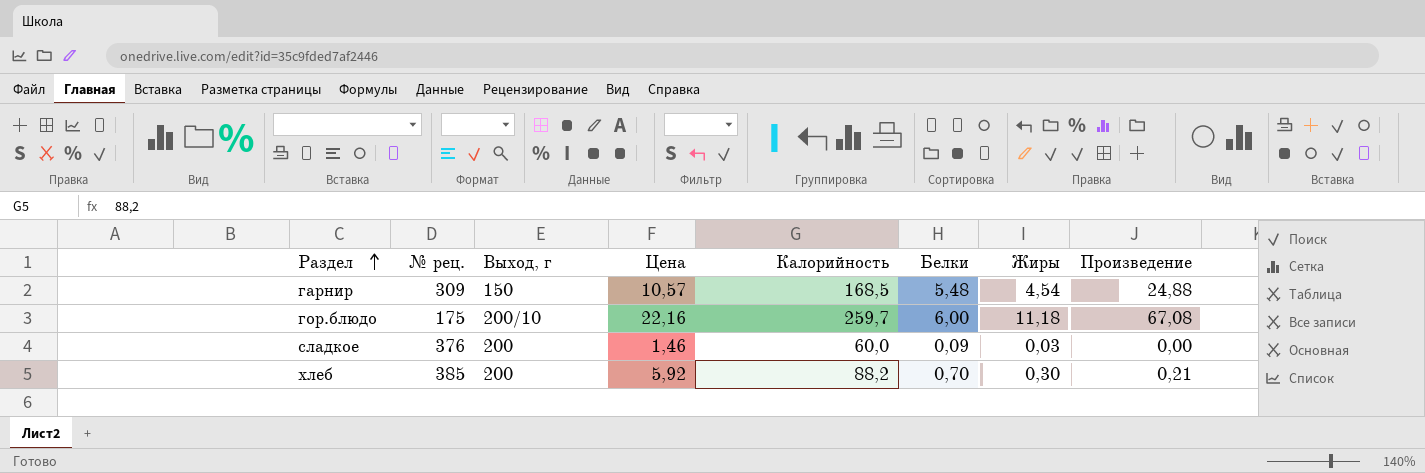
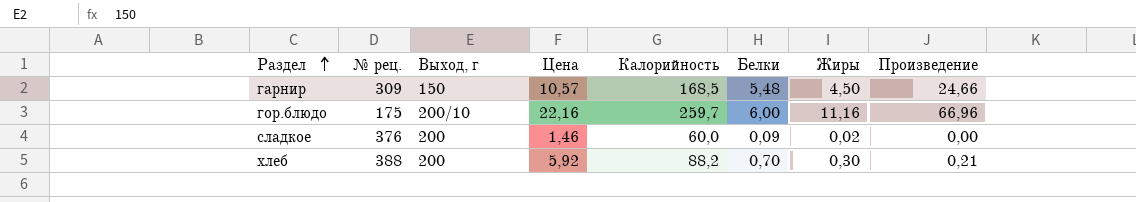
гарнир | Жиры: 4,54 -> 4,50
гарнир | Произведение: 24,88 -> 24,66
гор.блюдо | Жиры: 11,18 -> 11,16
гор.блюдо | Произведение: 67,08 -> 66,96
сладкое | Жиры: 0,03 -> 0,02
хлеб | № рец.: 385 -> 388

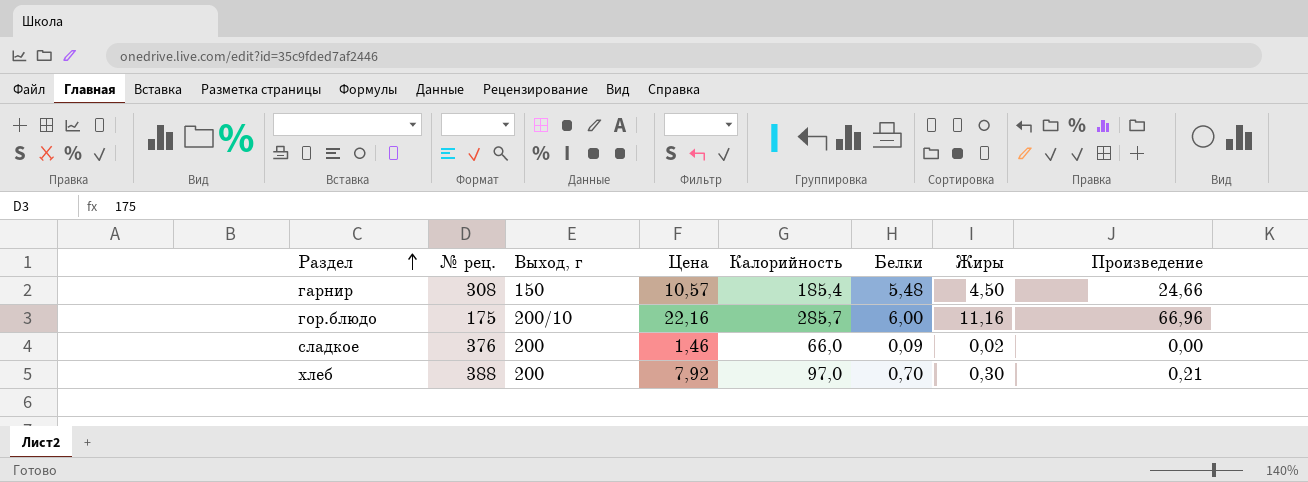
гарнир | № рец.: 309 -> 308
гарнир | Калорийность: 168,5 -> 185,4
гор.блюдо | Калорийность: 259,7 -> 285,7
сладкое | Калорийность: 60,0 -> 66,0
хлеб | Цена: 5,92 -> 7,92
хлеб | Калорийность: 88,2 -> 97,0

